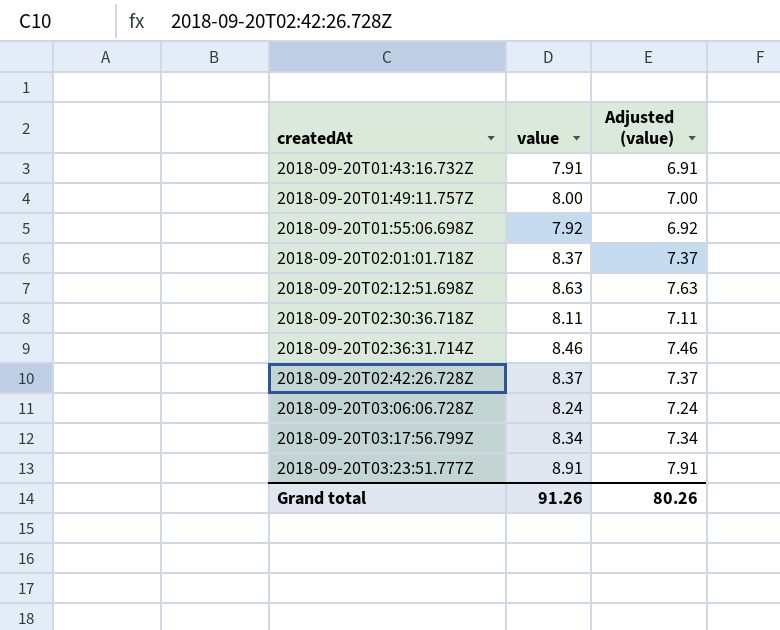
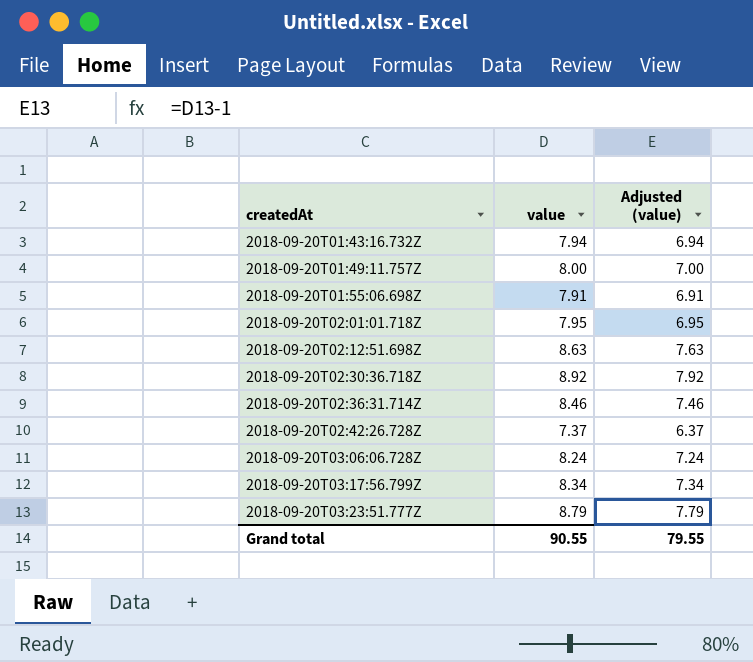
2018-09-20T01:43:16.732Z | value: 7.91 -> 7.94
2018-09-20T01:43:16.732Z | Adjusted (value): 6.91 -> 6.94
2018-09-20T01:55:06.698Z | value: 7.92 -> 7.91
2018-09-20T01:55:06.698Z | Adjusted (value): 6.92 -> 6.91
2018-09-20T02:01:01.718Z | value: 8.37 -> 7.95
2018-09-20T02:01:01.718Z | Adjusted (value): 7.37 -> 6.95
2018-09-20T02:30:36.718Z | value: 8.11 -> 8.92
2018-09-20T02:30:36.718Z | Adjusted (value): 7.11 -> 7.92
2018-09-20T02:42:26.728Z | value: 8.37 -> 7.37
2018-09-20T02:42:26.728Z | Adjusted (value): 7.37 -> 6.37
2018-09-20T03:23:51.777Z | value: 8.91 -> 8.79
2018-09-20T03:23:51.777Z | Adjusted (value): 7.91 -> 7.79
Grand total | value: 91.26 -> 90.55
Grand total | Adjusted (value): 80.26 -> 79.55

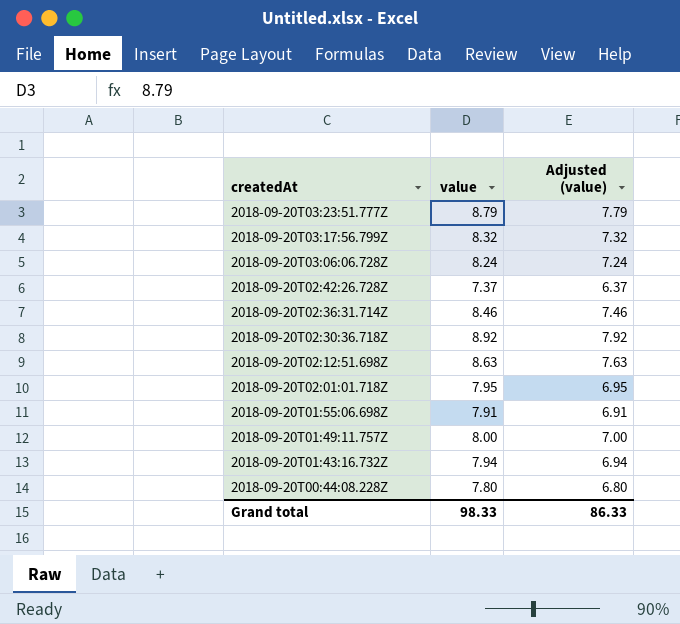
row order: createdAt ascending -> createdAt descending
2018-09-20T03:17:56.799Z | value: 8.34 -> 8.32
2018-09-20T03:17:56.799Z | Adjusted (value): 7.34 -> 7.32
row 2018-09-20T00:44:08.228Z: none -> 7.80 | 6.80
Grand total | value: 90.55 -> 98.33
Grand total | Adjusted (value): 79.55 -> 86.33

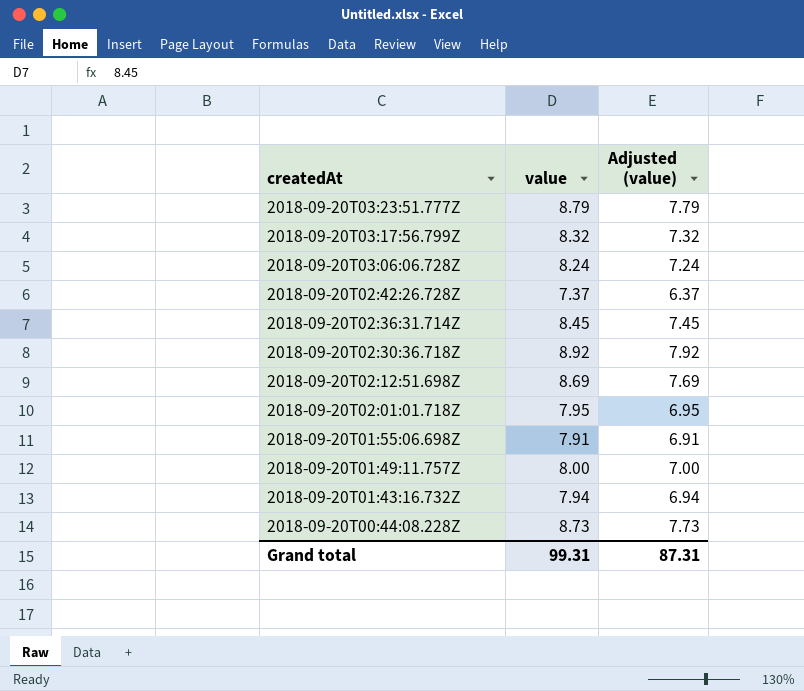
2018-09-20T02:36:31.714Z | value: 8.46 -> 8.45
2018-09-20T02:36:31.714Z | Adjusted (value): 7.46 -> 7.45
2018-09-20T02:12:51.698Z | value: 8.63 -> 8.69
2018-09-20T02:12:51.698Z | Adjusted (value): 7.63 -> 7.69
2018-09-20T00:44:08.228Z | value: 7.80 -> 8.73
2018-09-20T00:44:08.228Z | Adjusted (value): 6.80 -> 7.73
Grand total | value: 98.33 -> 99.31
Grand total | Adjusted (value): 86.33 -> 87.31

